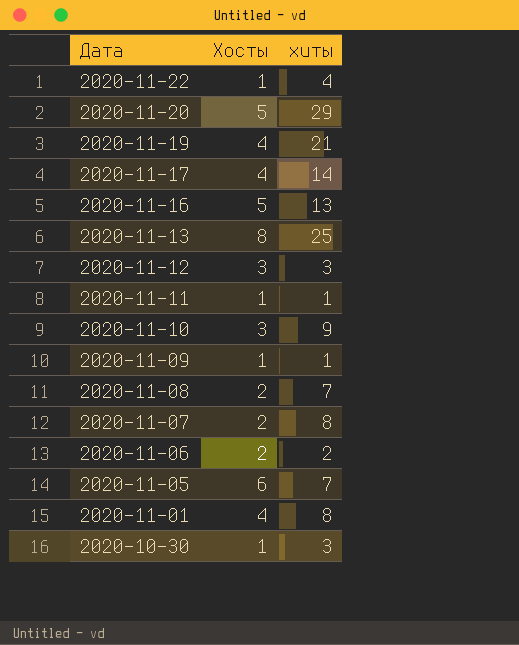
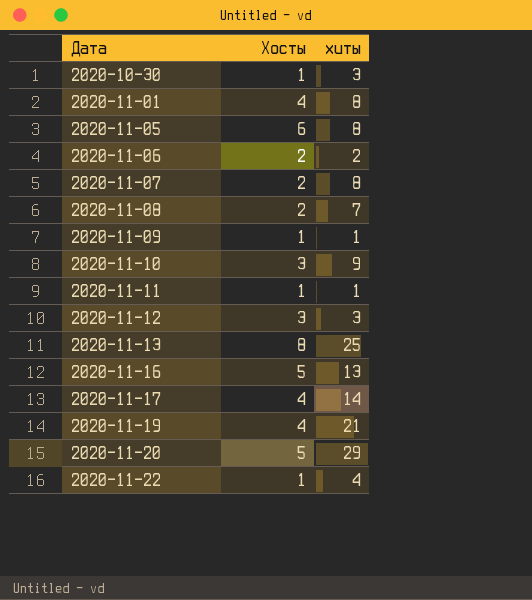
row order: Дата descending -> Дата ascending
2020-11-05 | хиты: 7 -> 8

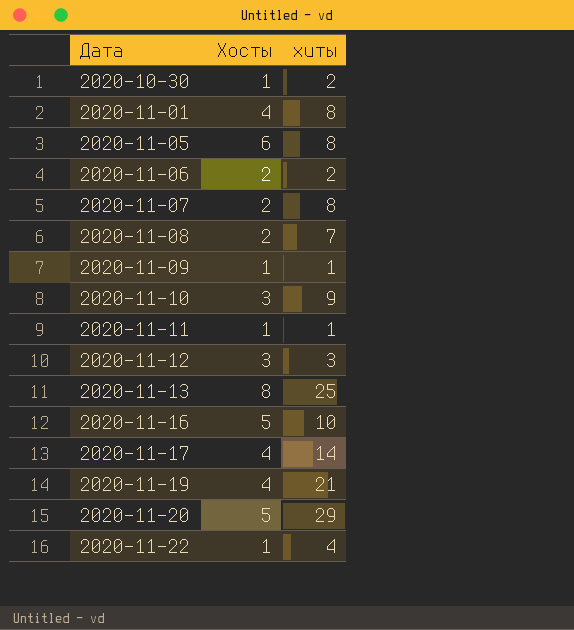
2020-10-30 | хиты: 3 -> 2
2020-11-16 | хиты: 13 -> 10

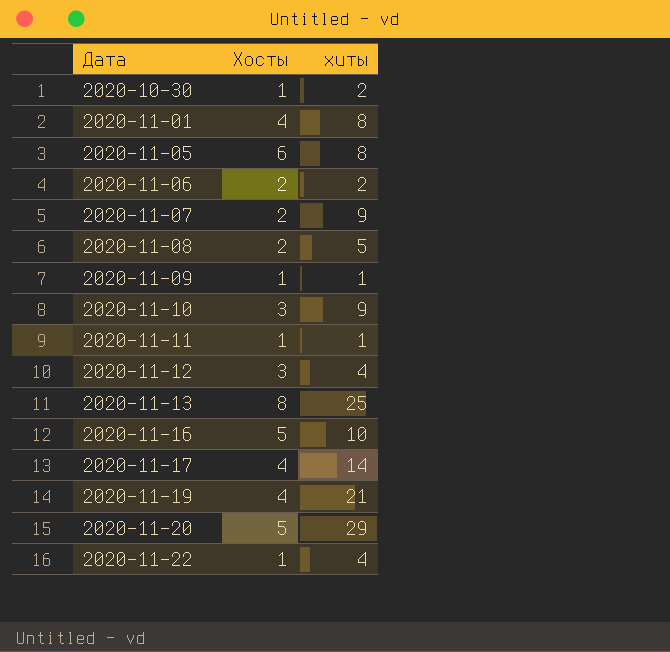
2020-11-07 | хиты: 8 -> 9
2020-11-08 | хиты: 7 -> 5
2020-11-12 | хиты: 3 -> 4

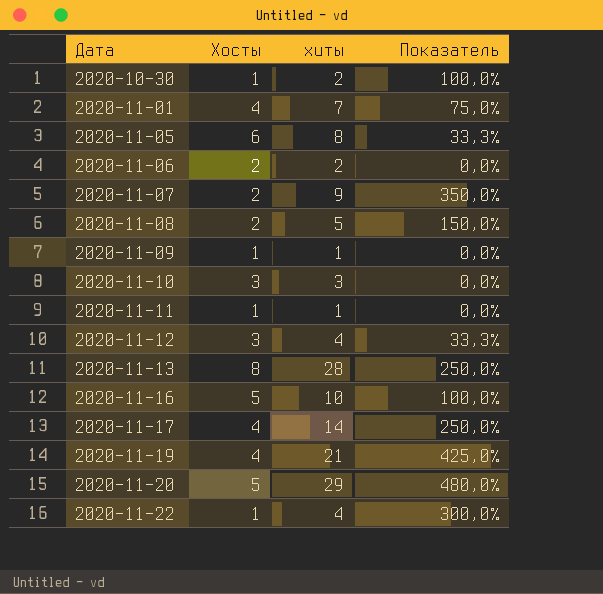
column Показатель | formula: none -> ([хиты] - [Хосты]) / [Хосты]
2020-11-01 | хиты: 8 -> 7
2020-11-10 | хиты: 9 -> 3
2020-11-13 | хиты: 25 -> 28

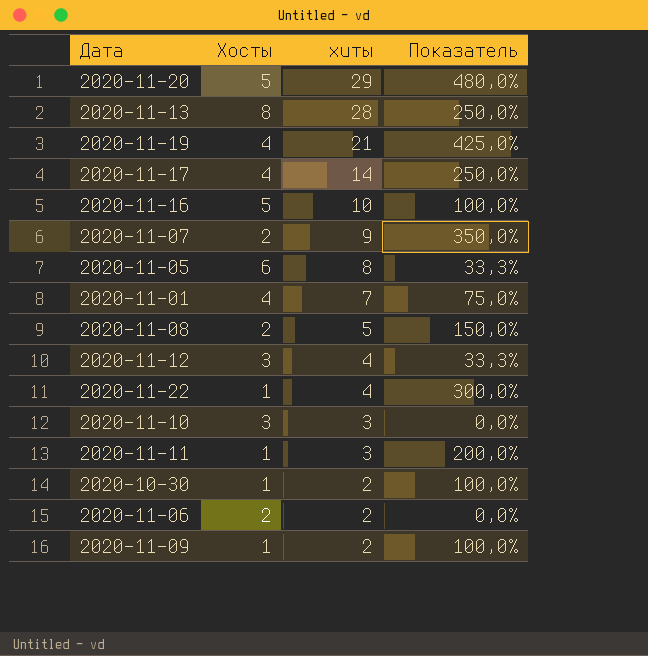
row order: Дата ascending -> хиты descending
2020-11-11 | хиты: 1 -> 3
2020-11-11 | Показатель: 0,0% -> 200,0%
2020-11-09 | хиты: 1 -> 2
2020-11-09 | Показатель: 0,0% -> 100,0%

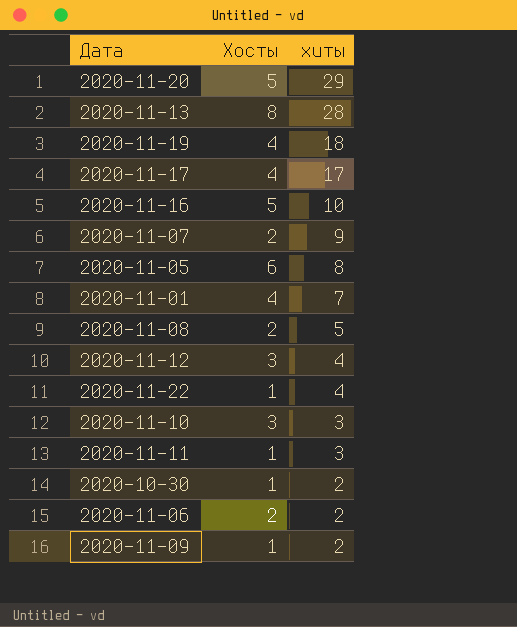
column Показатель | formula: ([хиты] - [Хосты]) / [Хосты] -> none
2020-11-19 | хиты: 21 -> 18
2020-11-17 | хиты: 14 -> 17

